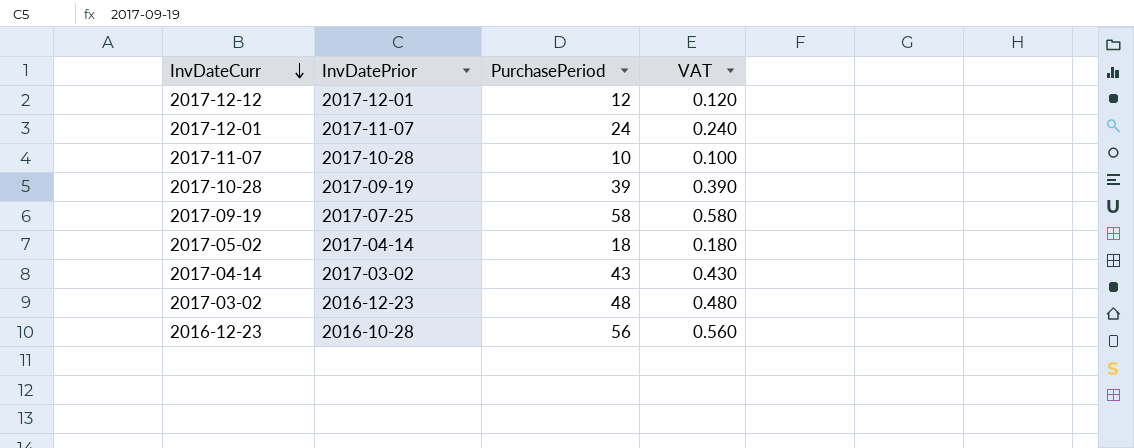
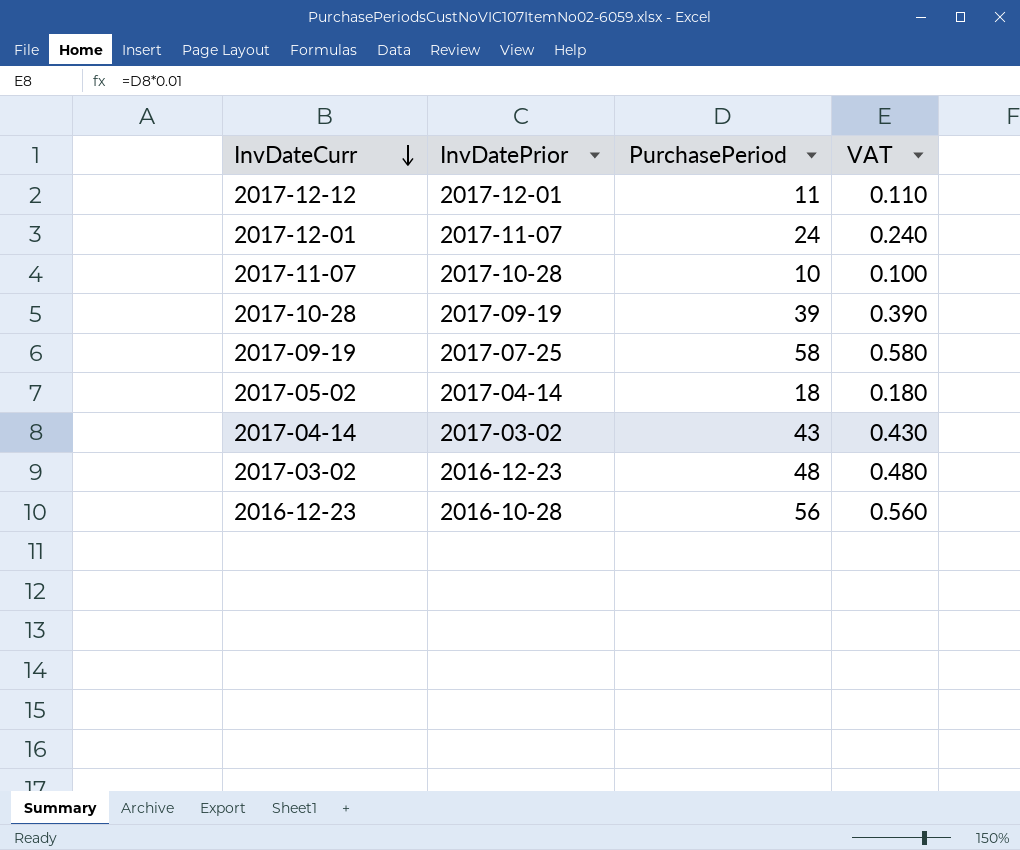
2017-12-12 | PurchasePeriod: 12 -> 11
2017-12-12 | VAT: 0.120 -> 0.110

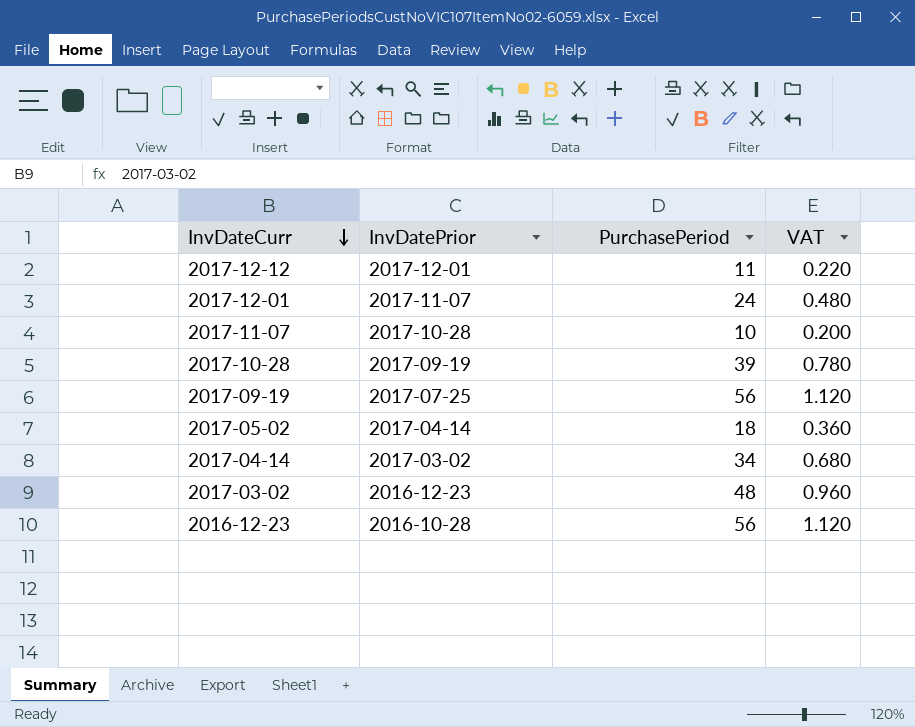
column VAT | formula: [PurchasePeriod] * 0.01 -> [PurchasePeriod] * 0.02
2017-09-19 | PurchasePeriod: 58 -> 56
2017-04-14 | PurchasePeriod: 43 -> 34

